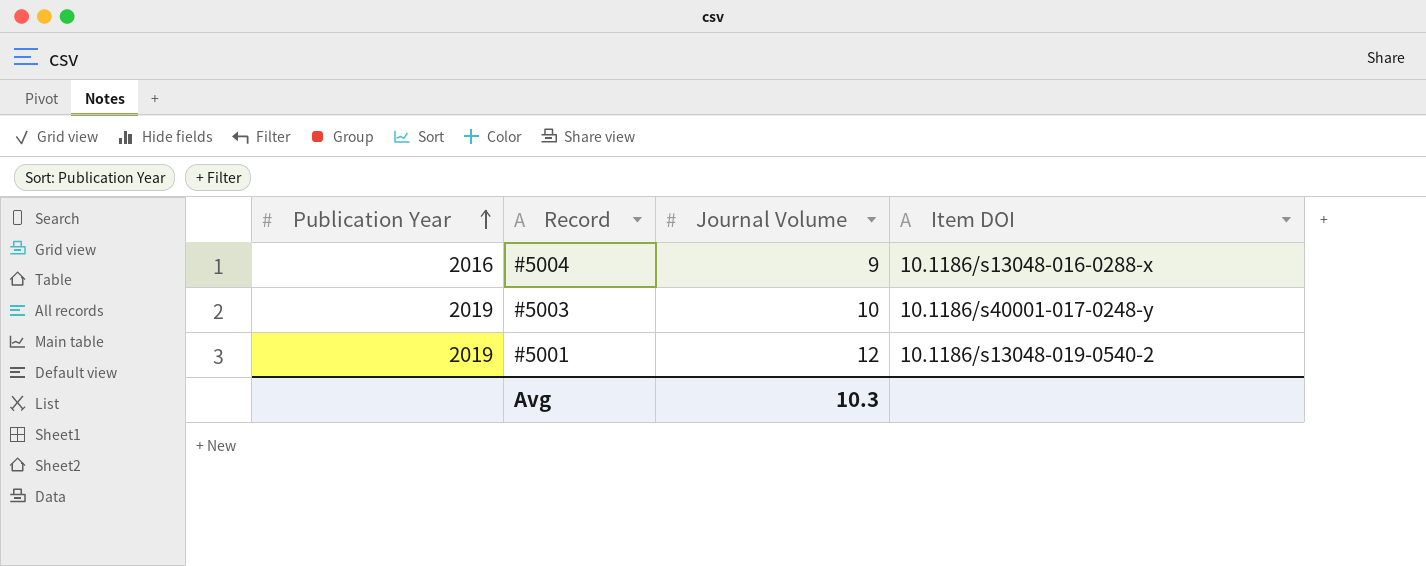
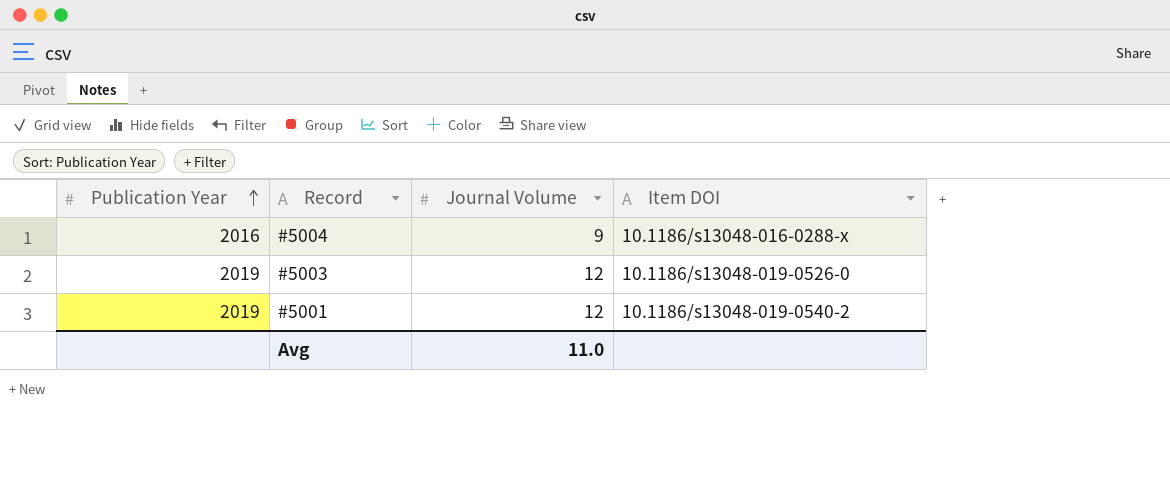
#5003 | Journal Volume: 10 -> 12
#5003 | Item DOI: 10.1186/s40001-017-0248-y -> 10.1186/s13048-019-0526-0
Avg | Journal Volume: 10.3 -> 11.0

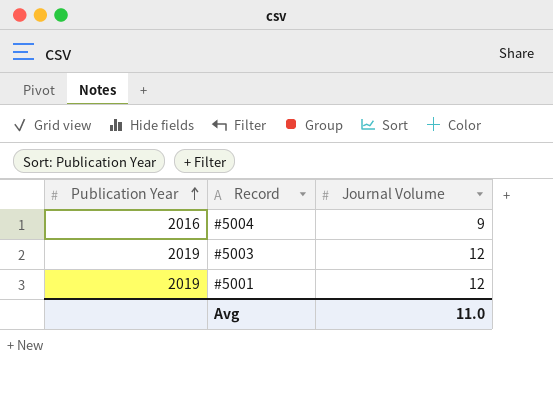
column Item DOI | position: 4 -> none

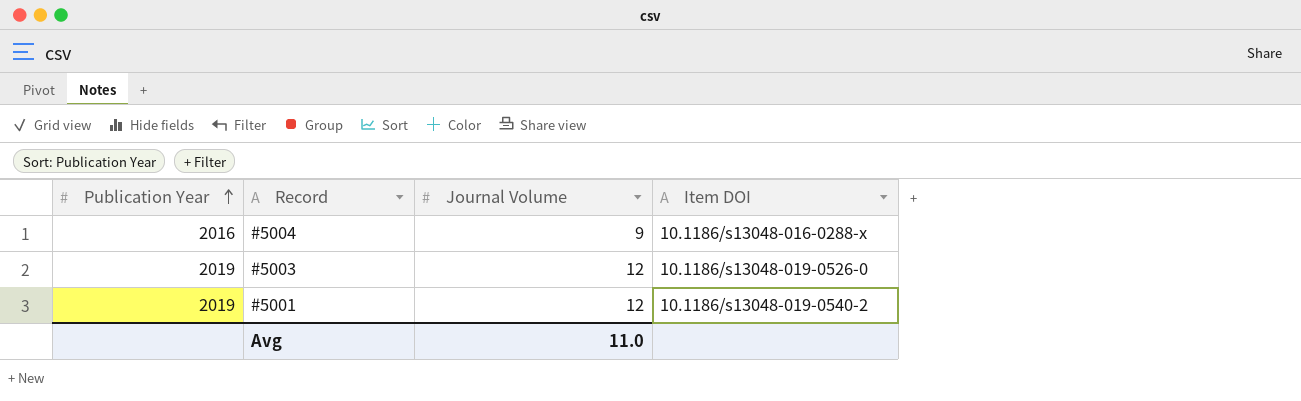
column Item DOI | position: none -> 4

